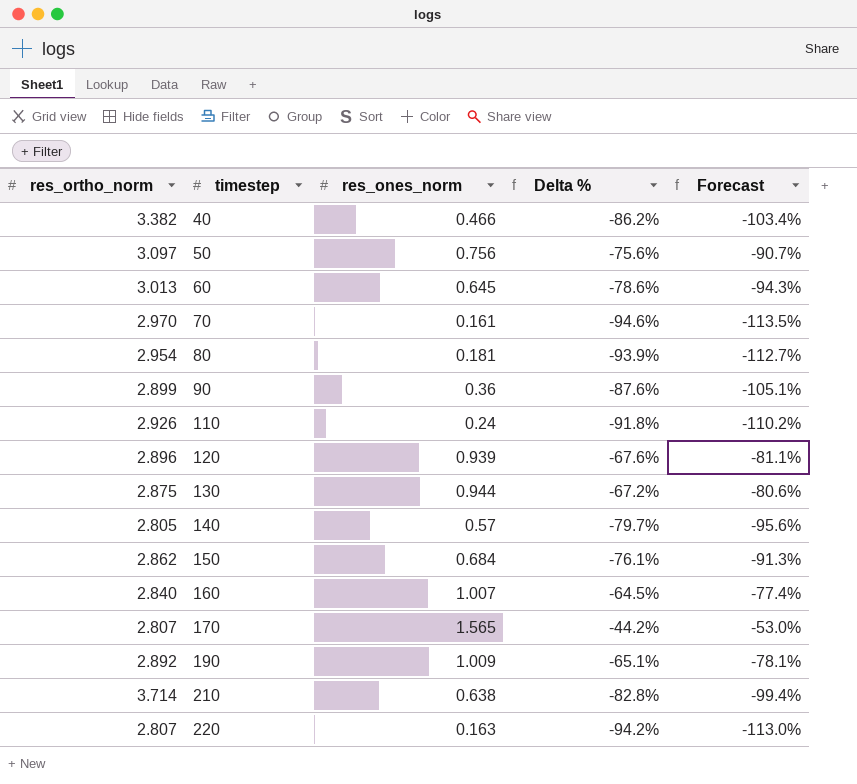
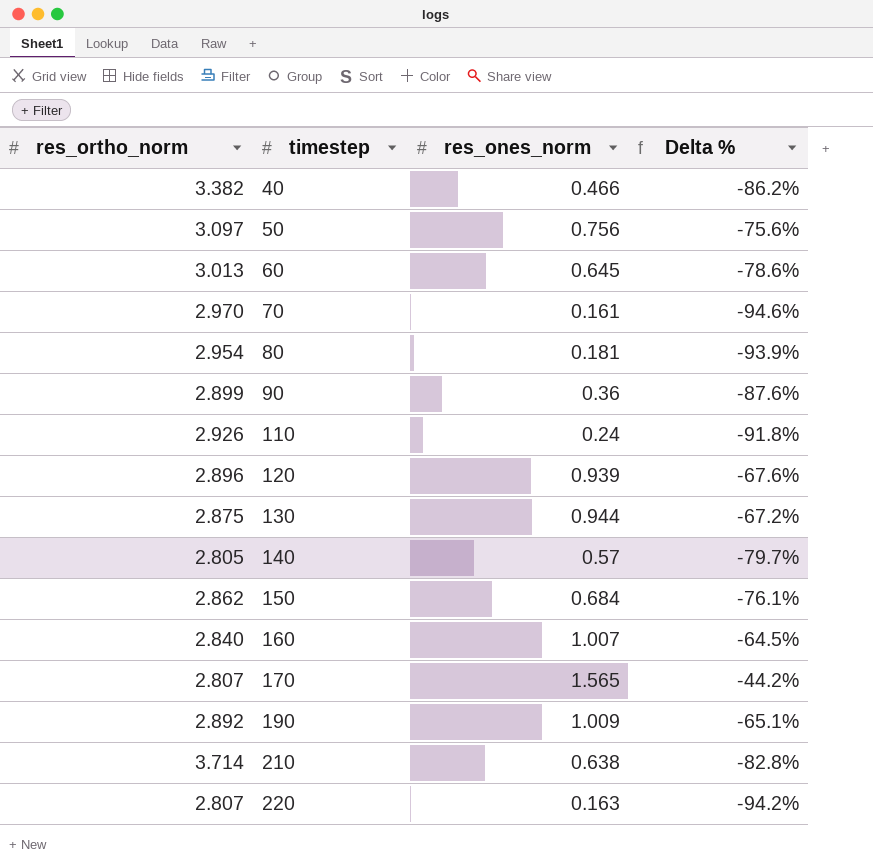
column Forecast | formula: [Delta %] * 1.2 -> none

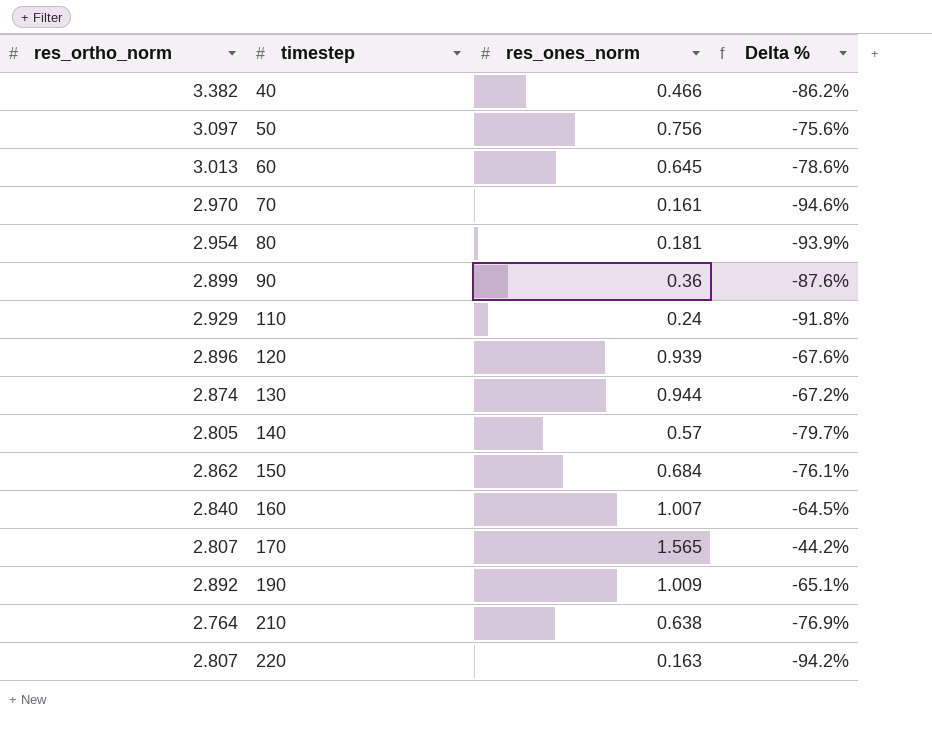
110 | res_ortho_norm: 2.926 -> 2.929
130 | res_ortho_norm: 2.875 -> 2.874
210 | res_ortho_norm: 3.714 -> 2.764
210 | Delta %: -82.8% -> -76.9%

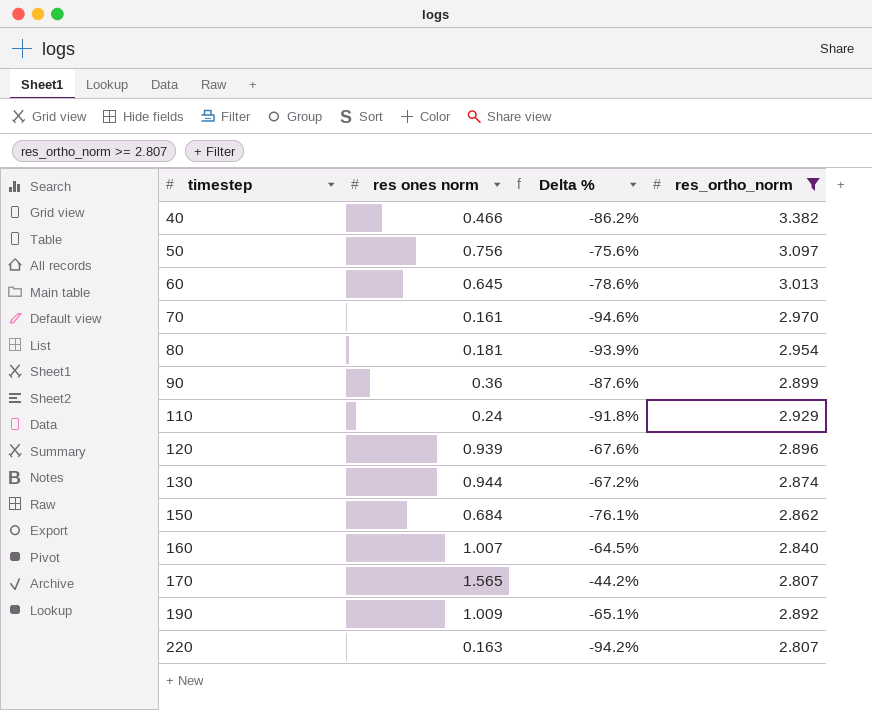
filter: none -> res_ortho_norm >= 2.807
column name: res_ones_norm -> res ones norm
column res_ortho_norm | position: 1 -> 4

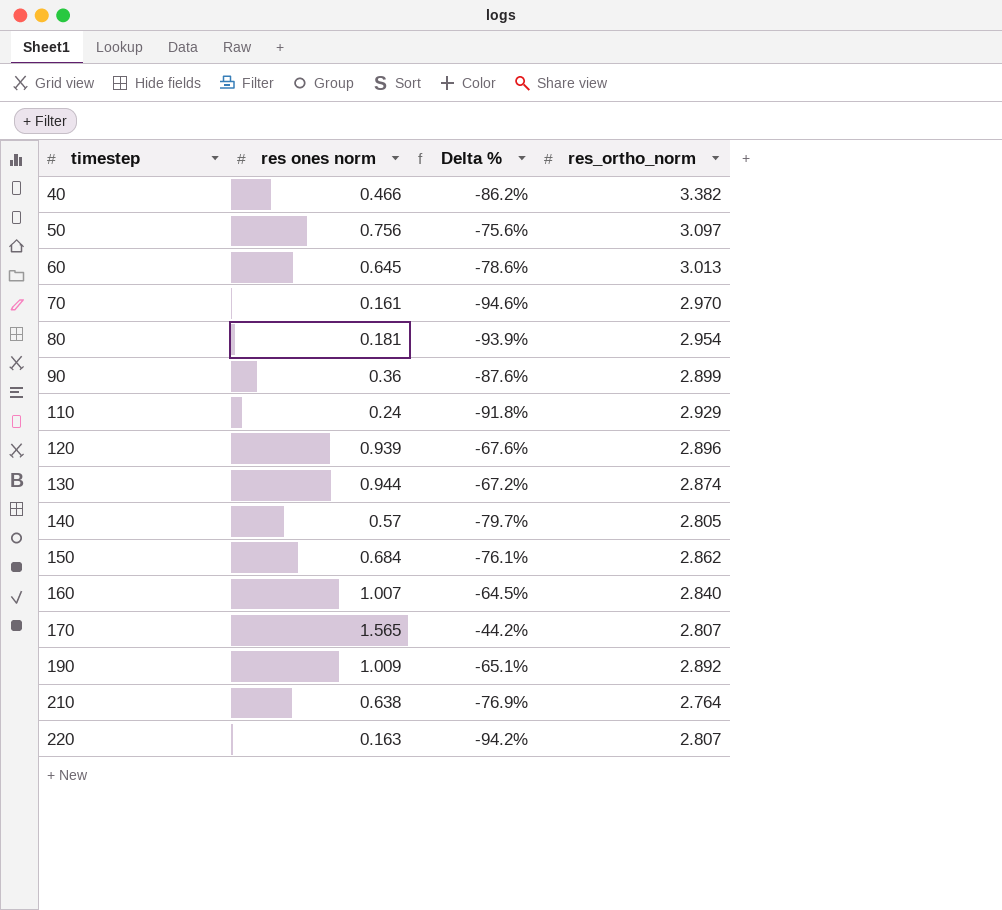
filter: res_ortho_norm >= 2.807 -> none

